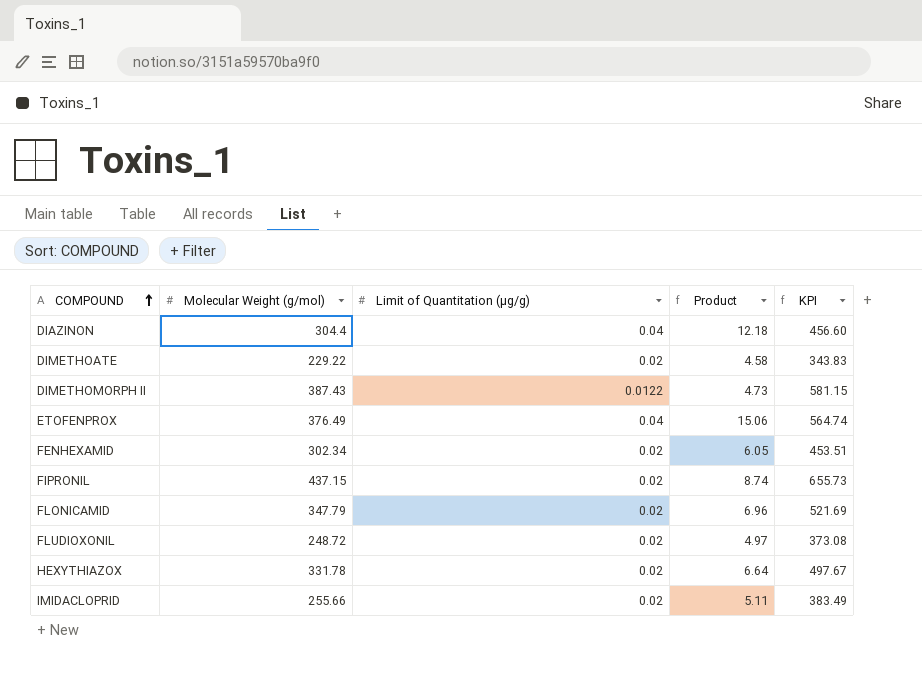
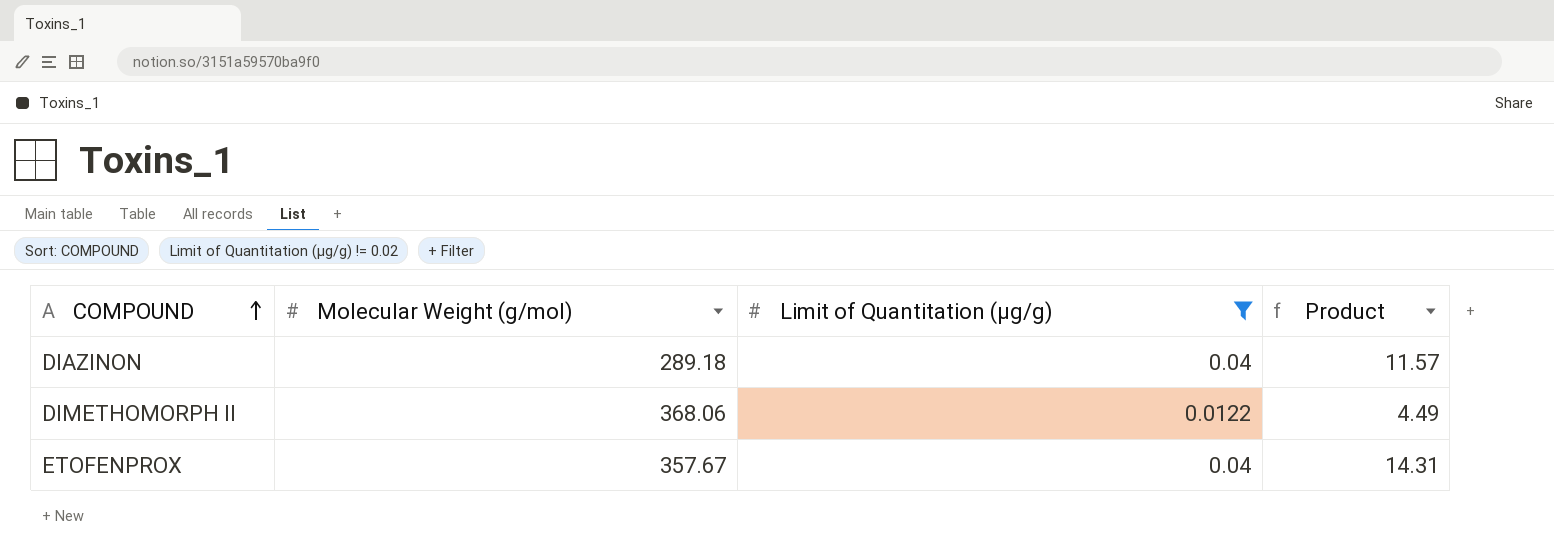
filter: none -> Limit of Quantitation (µg/g) != 0.02
column KPI | formula: [Molecular Weight (g/mol)] * 1.5 -> none
DIAZINON | Molecular Weight (g/mol): 304.4 -> 289.18
DIAZINON | Product: 12.18 -> 11.57
DIMETHOMORPH II | Molecular Weight (g/mol): 387.43 -> 368.06
DIMETHOMORPH II | Product: 4.73 -> 4.49
ETOFENPROX | Molecular Weight (g/mol): 376.49 -> 357.67
ETOFENPROX | Product: 15.06 -> 14.31

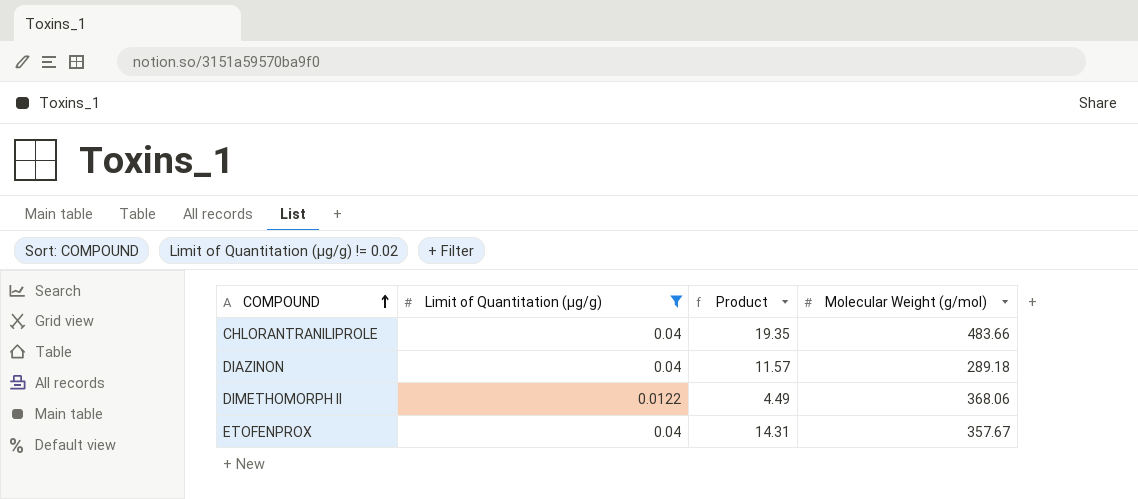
column Molecular Weight (g/mol) | position: 2 -> 4
row CHLORANTRANILIPROLE: none -> 0.04 | 19.35 | 483.66

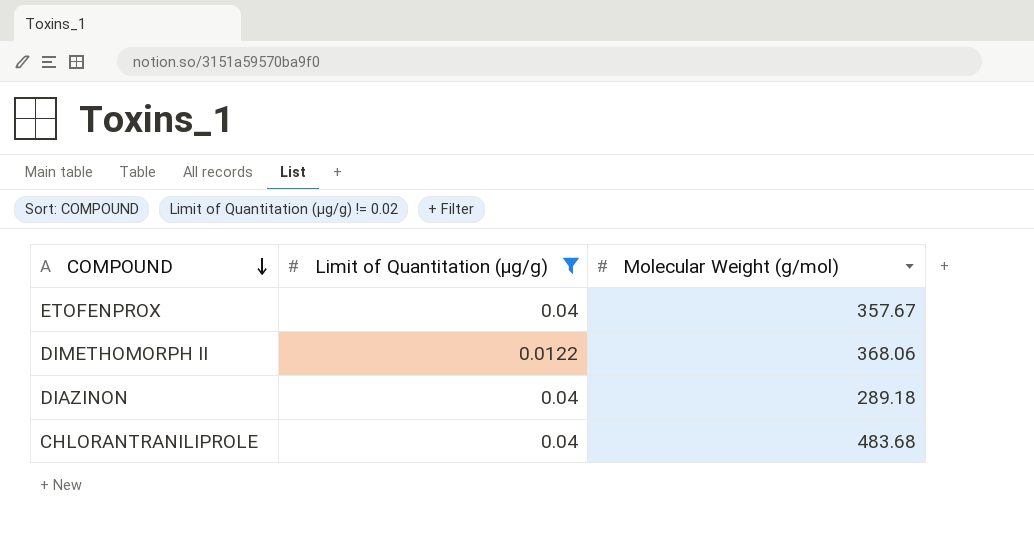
row order: COMPOUND ascending -> COMPOUND descending
column Product | formula: [Limit of Quantitation (µg/g)] * [Molecular Weight (g/mol)] -> none
CHLORANTRANILIPROLE | Molecular Weight (g/mol): 483.66 -> 483.68

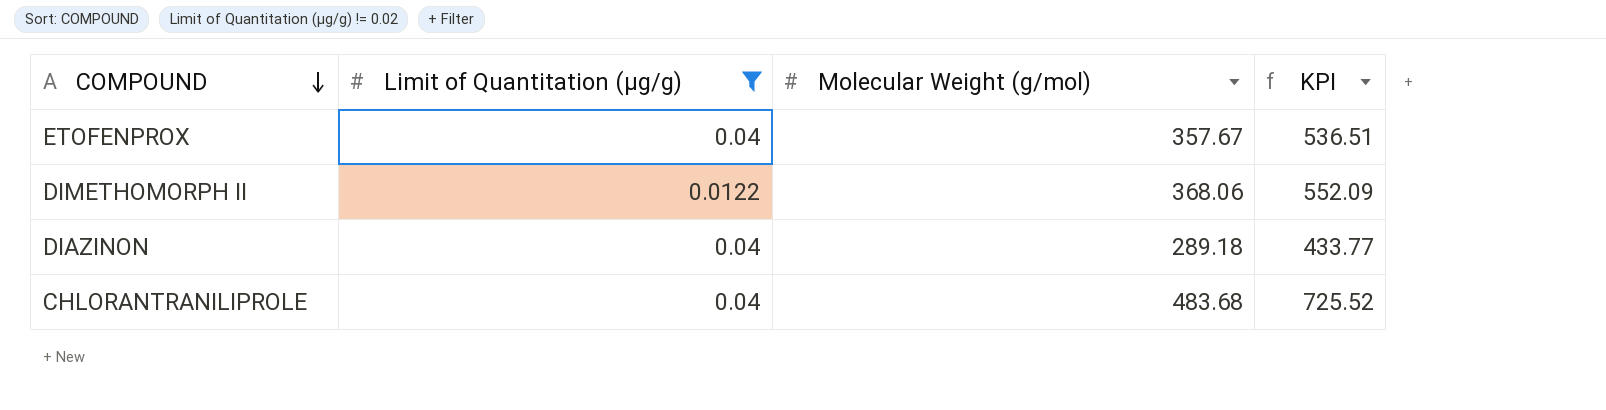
column KPI | formula: none -> [Molecular Weight (g/mol)] * 1.5

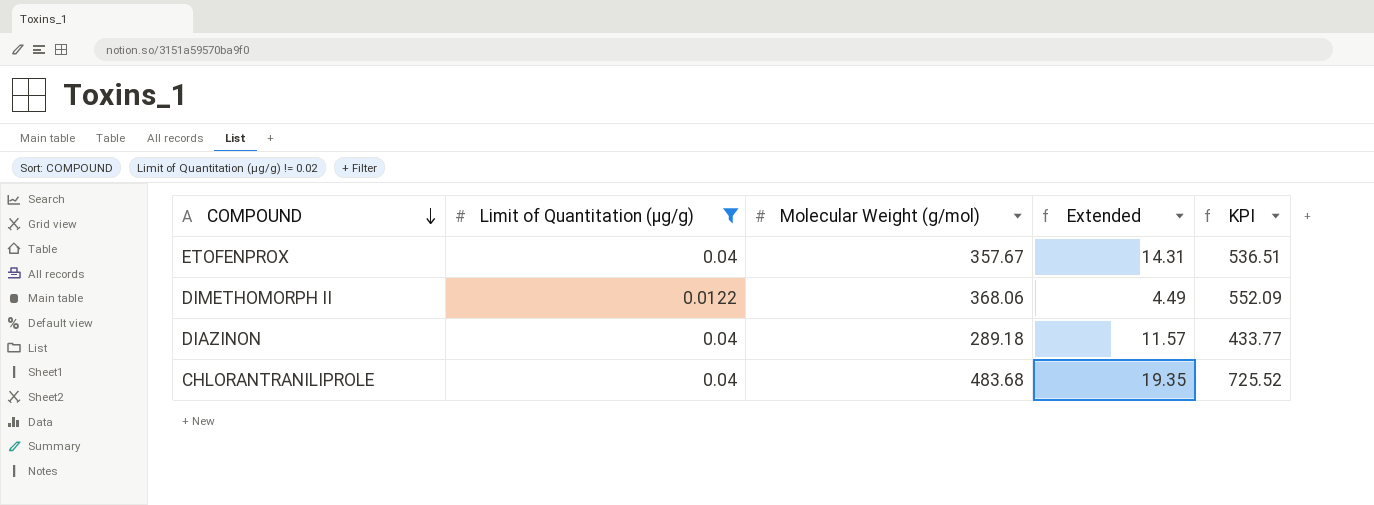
column Extended | formula: none -> [Limit of Quantitation (µg/g)] * [Molecular Weight (g/mol)]

